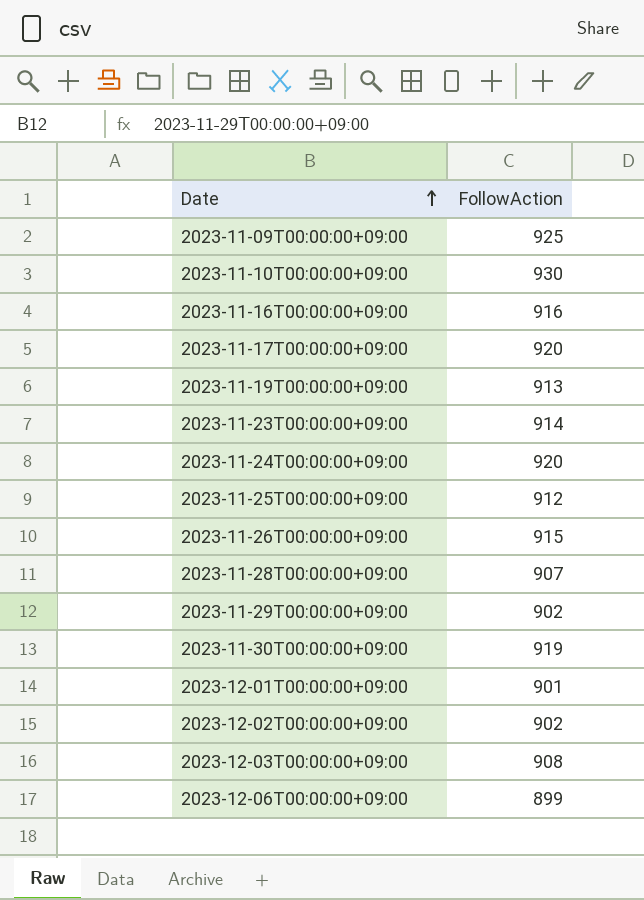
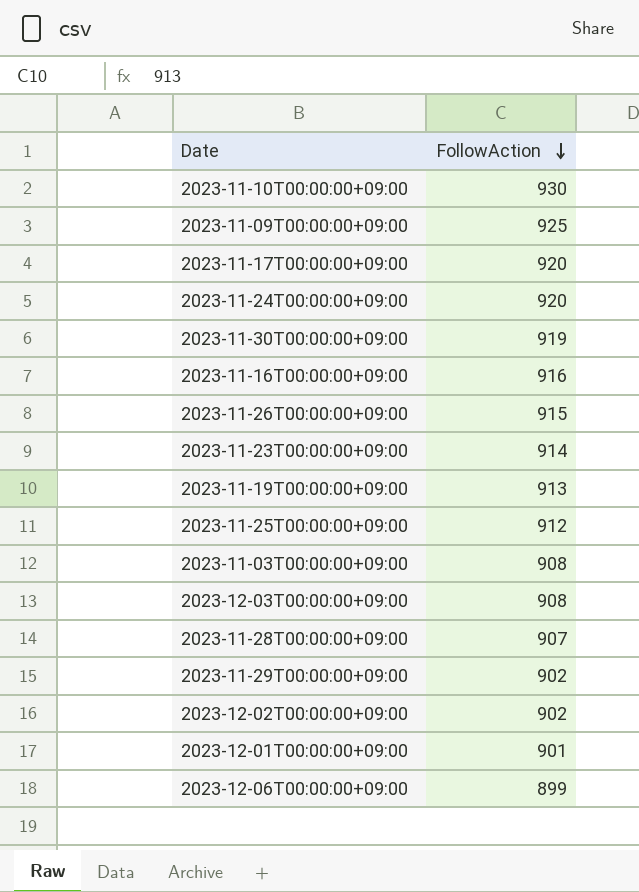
row order: Date ascending -> FollowAction descending
row 2023-11-03T00:00:00+09:00: none -> 908

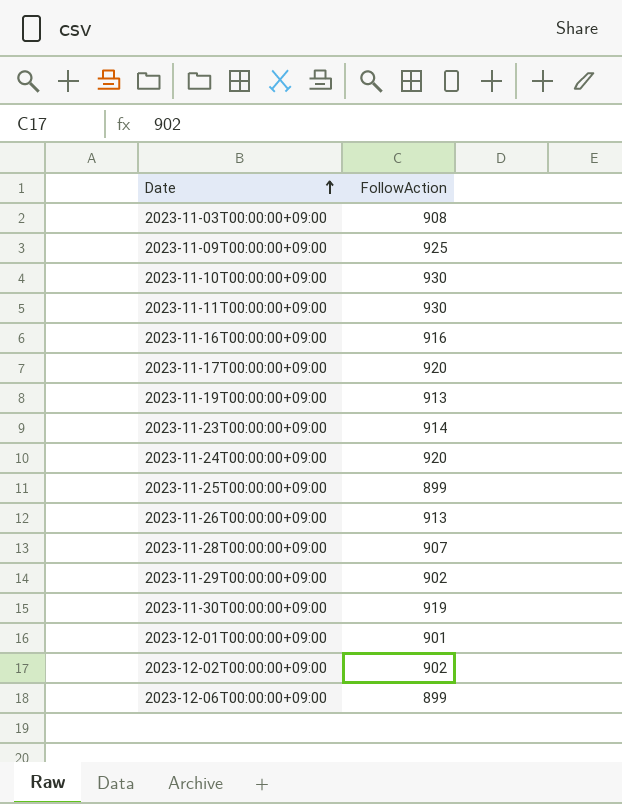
row order: FollowAction descending -> Date ascending
row 2023-12-03T00:00:00+09:00: 908 -> none
row 2023-11-11T00:00:00+09:00: none -> 930
2023-11-25T00:00:00+09:00 | FollowAction: 912 -> 899
2023-11-26T00:00:00+09:00 | FollowAction: 915 -> 913

